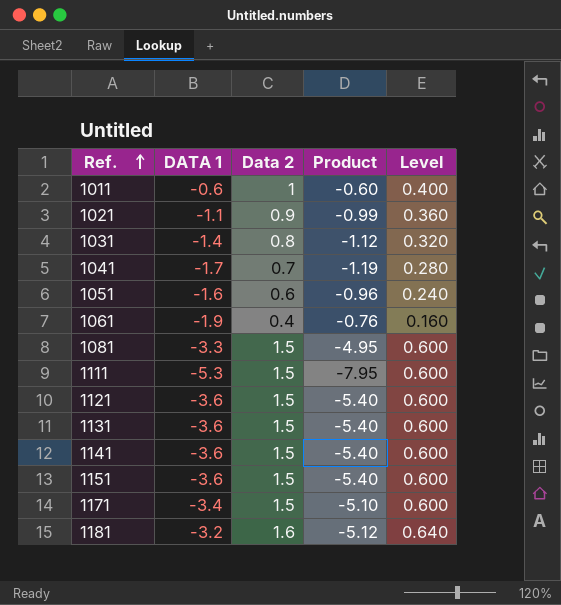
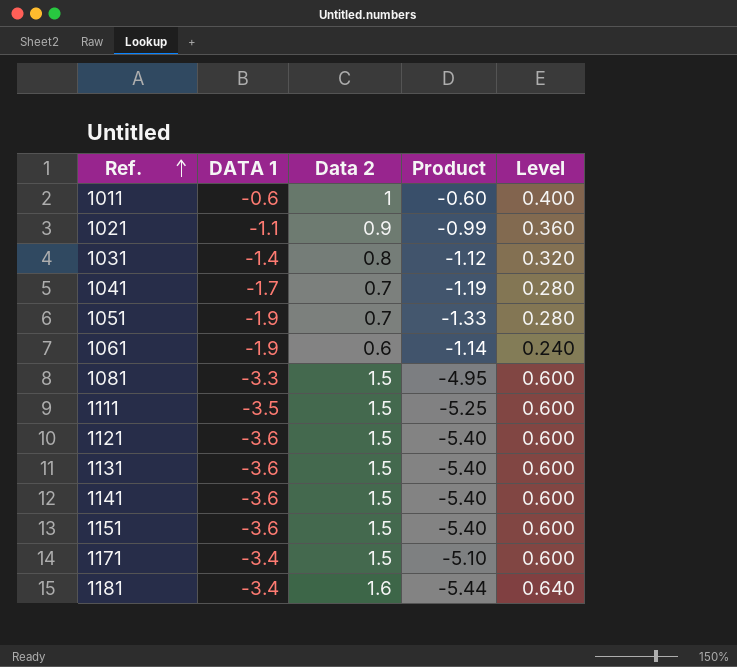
1051 | DATA 1: -1.6 -> -1.9
1051 | Data 2: 0.6 -> 0.7
1051 | Product: -0.96 -> -1.33
1051 | Level: 0.240 -> 0.280
1061 | Data 2: 0.4 -> 0.6
1061 | Product: -0.76 -> -1.14
1061 | Level: 0.160 -> 0.240
1111 | DATA 1: -5.3 -> -3.5
1111 | Product: -7.95 -> -5.25
1181 | DATA 1: -3.2 -> -3.4
1181 | Product: -5.12 -> -5.44

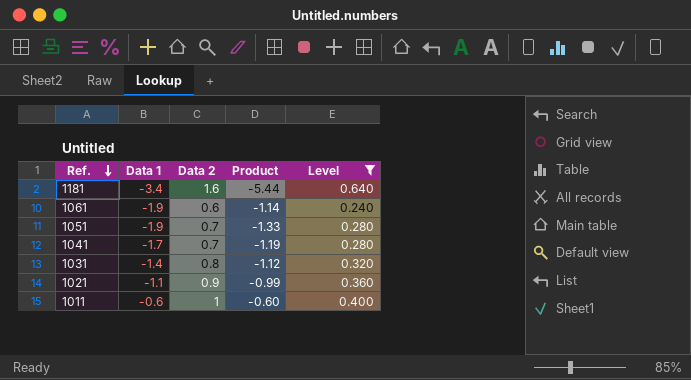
filter: none -> Level != 0.600
row order: Ref. ascending -> Ref. descending
column name: DATA 1 -> Data 1

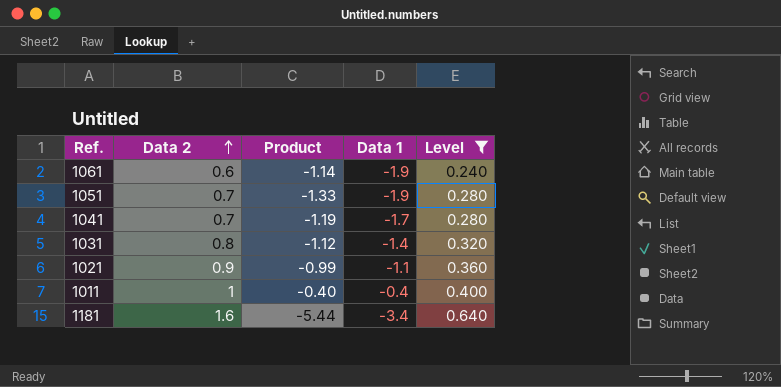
row order: Ref. descending -> Data 2 ascending
column Data 1 | position: 2 -> 4
1011 | Product: -0.60 -> -0.40
1011 | Data 1: -0.6 -> -0.4

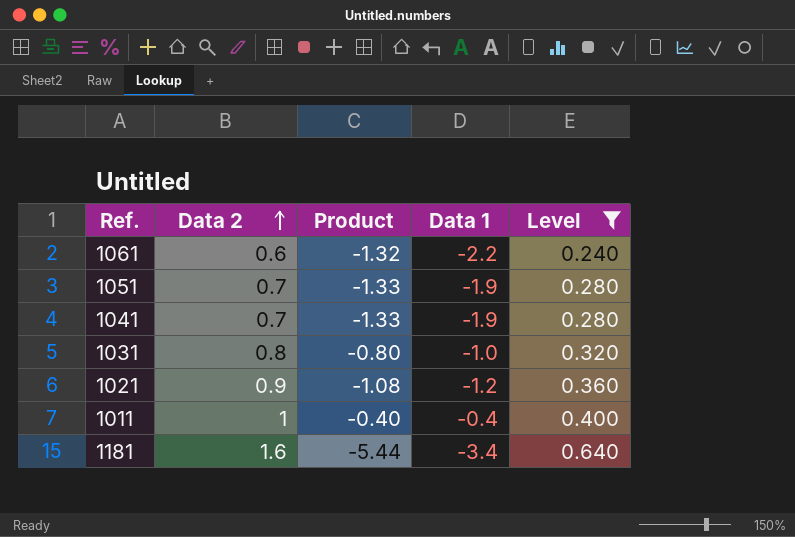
1061 | Product: -1.14 -> -1.32
1061 | Data 1: -1.9 -> -2.2
1041 | Product: -1.19 -> -1.33
1041 | Data 1: -1.7 -> -1.9
1031 | Product: -1.12 -> -0.80
1031 | Data 1: -1.4 -> -1.0
1021 | Product: -0.99 -> -1.08
1021 | Data 1: -1.1 -> -1.2

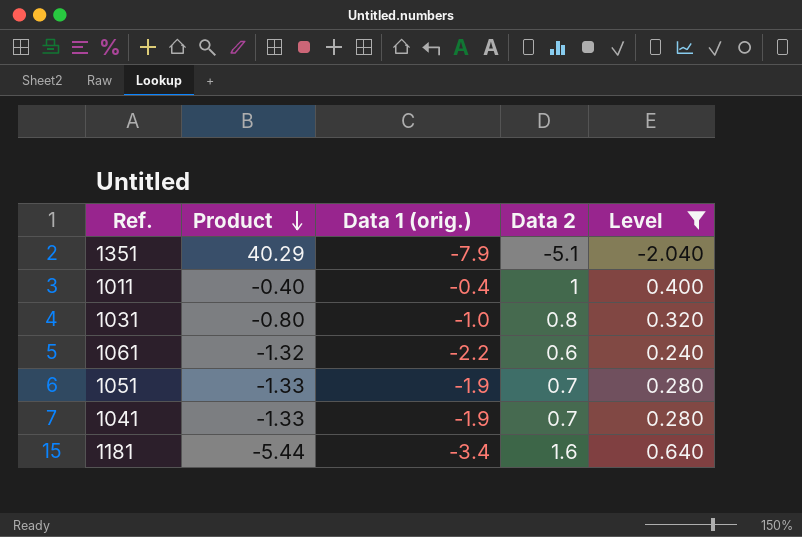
row order: Data 2 ascending -> Product descending
column name: Data 1 -> Data 1 (orig.)
column Data 2 | position: 2 -> 4
row 1021: 0.9 | -1.08 | -1.2 | 0.360 -> none
row 1351: none -> 40.29 | -7.9 | -5.1 | -2.040

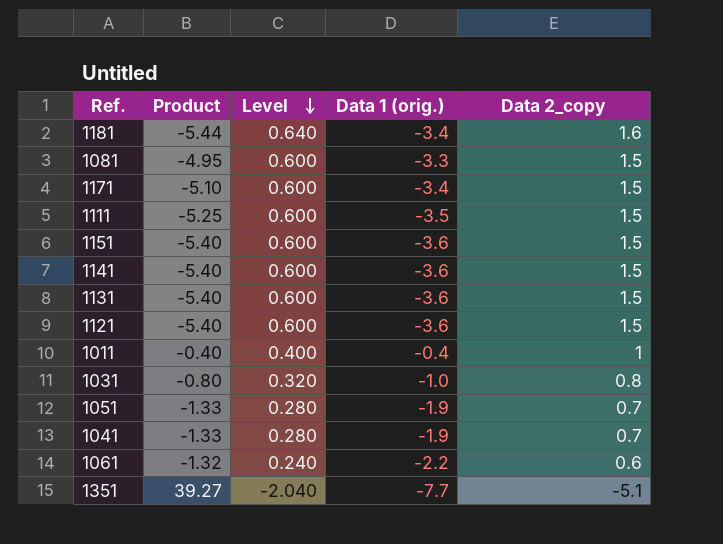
filter: Level != 0.600 -> none
row order: Product descending -> Level descending
column Level | position: 5 -> 3
column name: Data 2 -> Data 2_copy
1351 | Product: 40.29 -> 39.27
1351 | Data 1 (orig.): -7.9 -> -7.7

